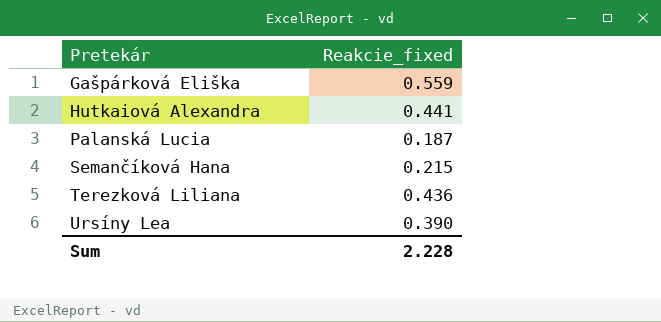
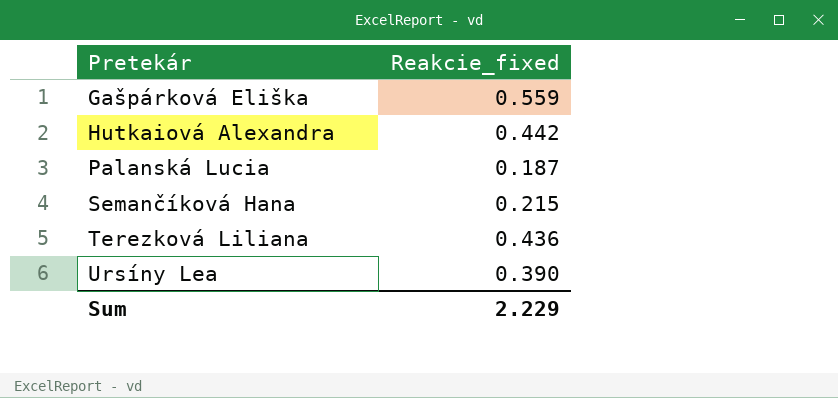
Hutkaiová Alexandra | Reakcie_fixed: 0.441 -> 0.442
Sum | Reakcie_fixed: 2.228 -> 2.229

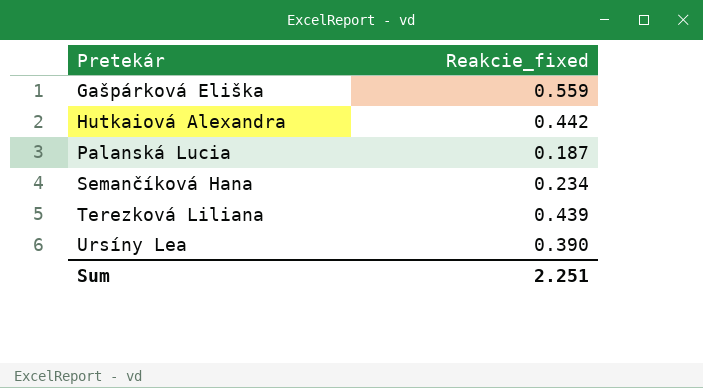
Semančíková Hana | Reakcie_fixed: 0.215 -> 0.234
Terezková Liliana | Reakcie_fixed: 0.436 -> 0.439
Sum | Reakcie_fixed: 2.229 -> 2.251

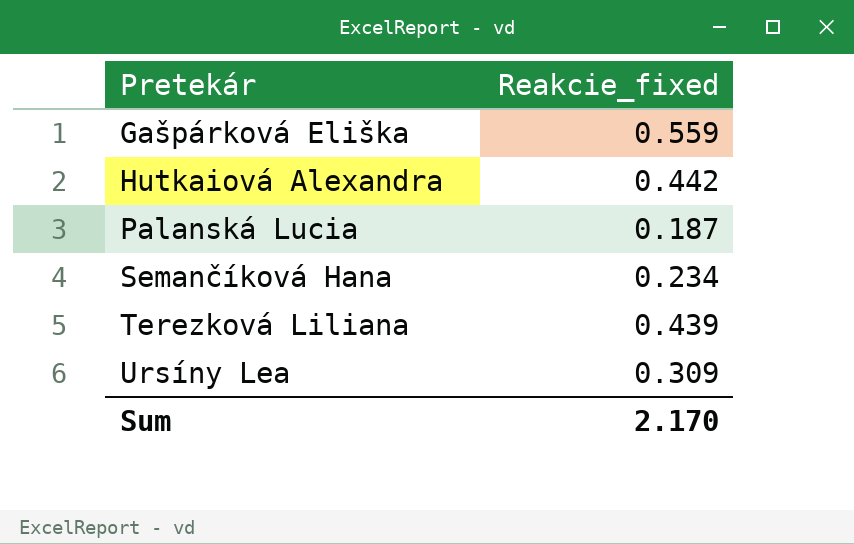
Ursíny Lea | Reakcie_fixed: 0.390 -> 0.309
Sum | Reakcie_fixed: 2.251 -> 2.170

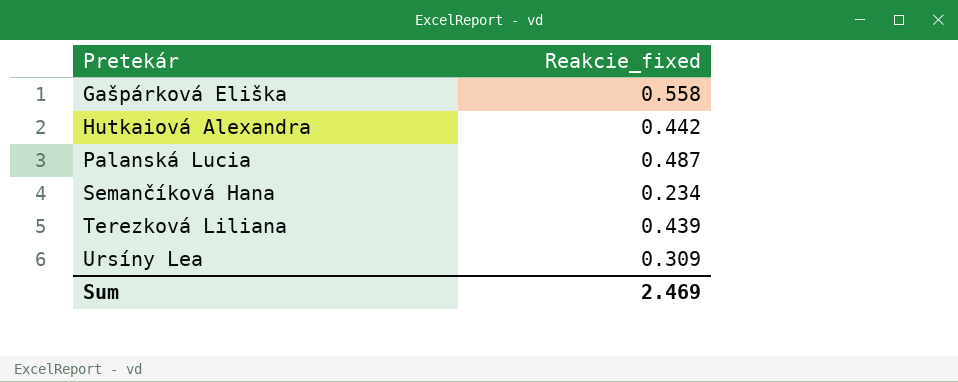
Gašpárková Eliška | Reakcie_fixed: 0.559 -> 0.558
Palanská Lucia | Reakcie_fixed: 0.187 -> 0.487
Sum | Reakcie_fixed: 2.170 -> 2.469

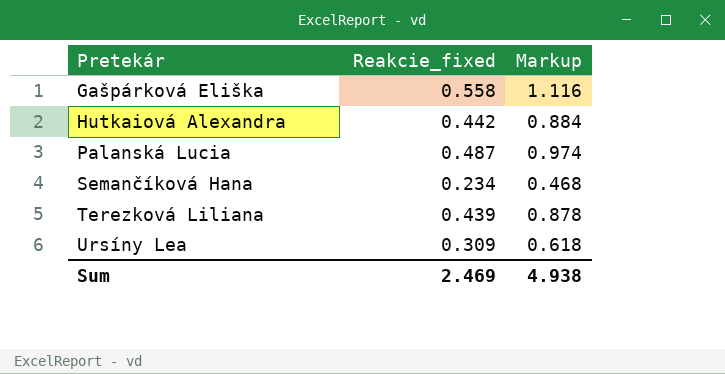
column Markup | formula: none -> [Reakcie_fixed] * 2

